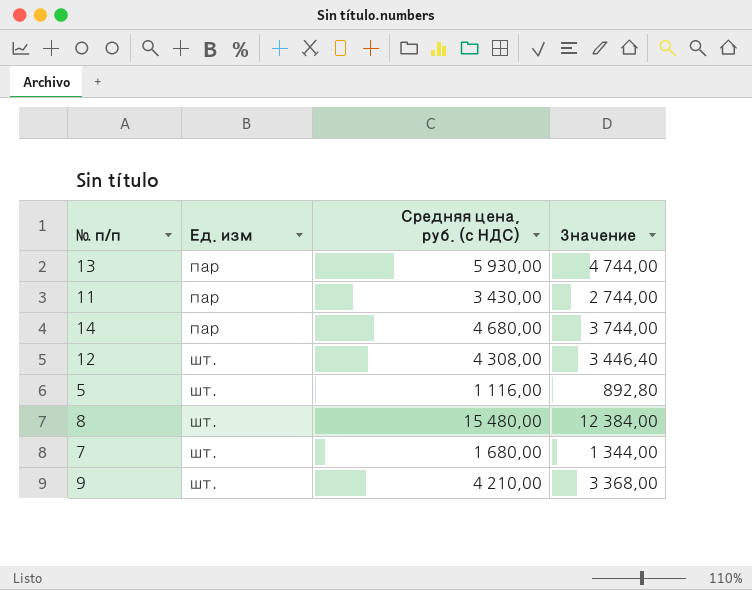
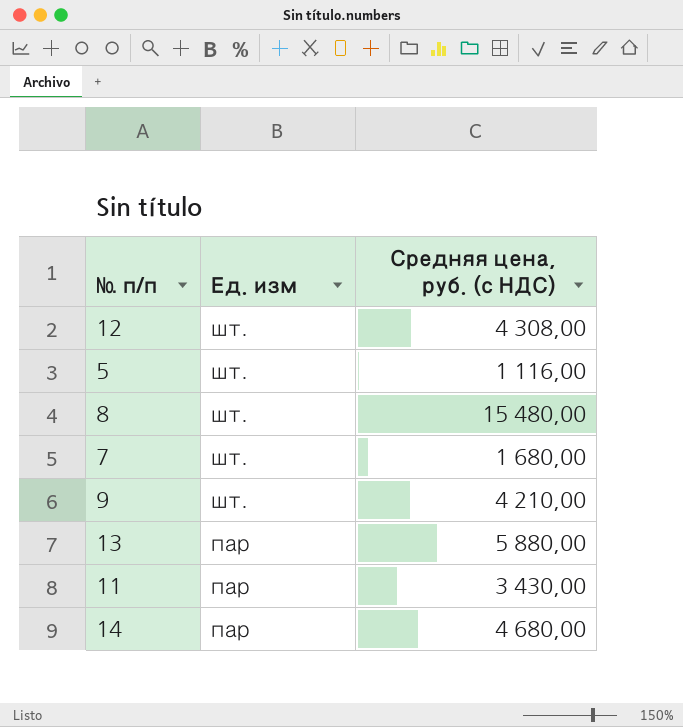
row order: Ед. изм ascending -> Ед. изм descending
column Значение | formula: [Средняя цена, руб. (с НДС)] * 0,8 -> none
13 | Средняя цена, руб. (с НДС): 5 930,00 -> 5 880,00

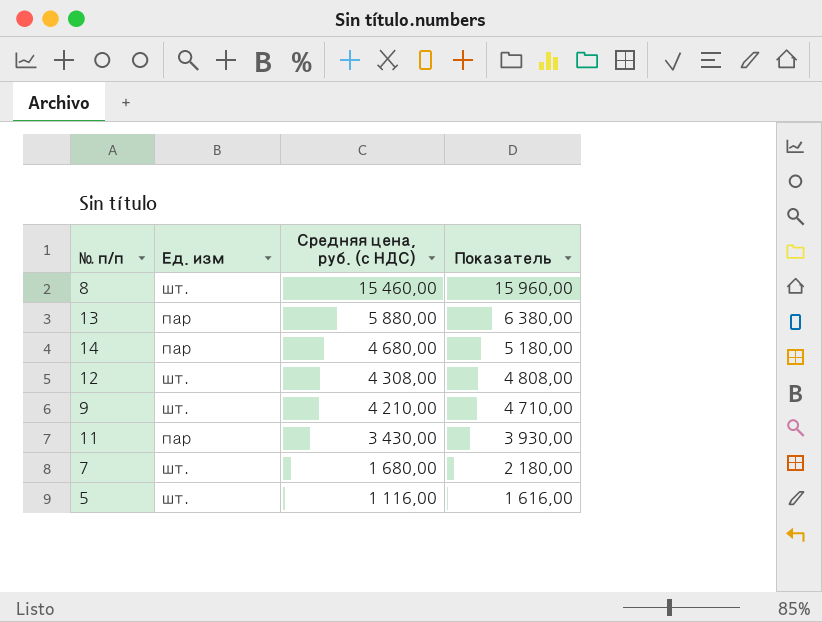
row order: Ед. изм descending -> Средняя цена, руб. (с НДС) descending
column Показатель | formula: none -> [Средняя цена, руб. (с НДС)] + 500
8 | Средняя цена, руб. (с НДС): 15 480,00 -> 15 460,00

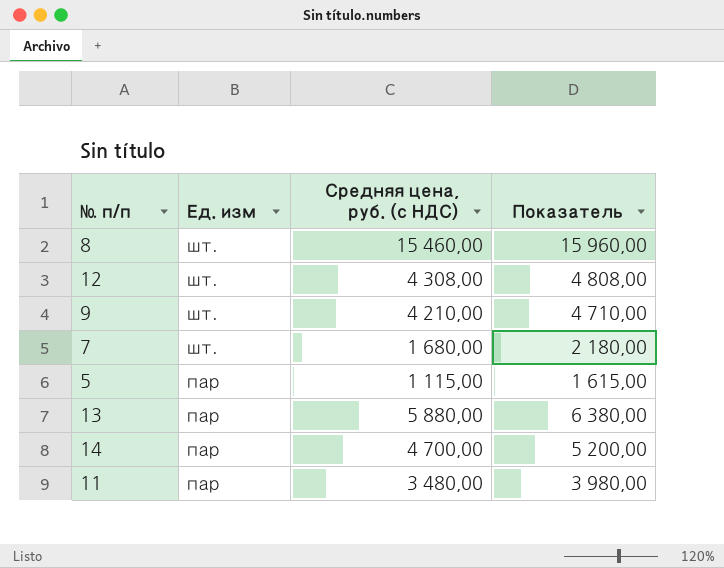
row order: Средняя цена, руб. (с НДС) descending -> Ед. изм descending
5 | Ед. изм: шт. -> пар
5 | Средняя цена, руб. (с НДС): 1 116,00 -> 1 115,00
5 | Показатель: 1 616,00 -> 1 615,00
14 | Средняя цена, руб. (с НДС): 4 680,00 -> 4 700,00
14 | Показатель: 5 180,00 -> 5 200,00
11 | Средняя цена, руб. (с НДС): 3 430,00 -> 3 480,00
11 | Показатель: 3 930,00 -> 3 980,00

